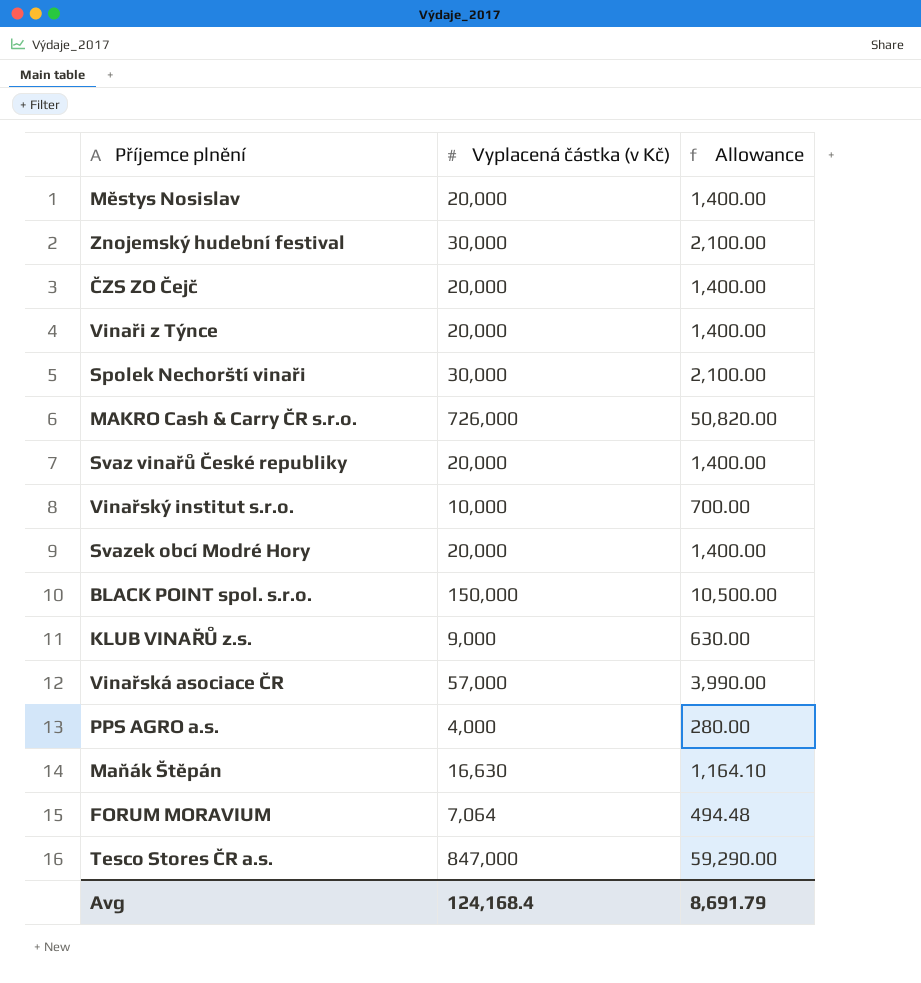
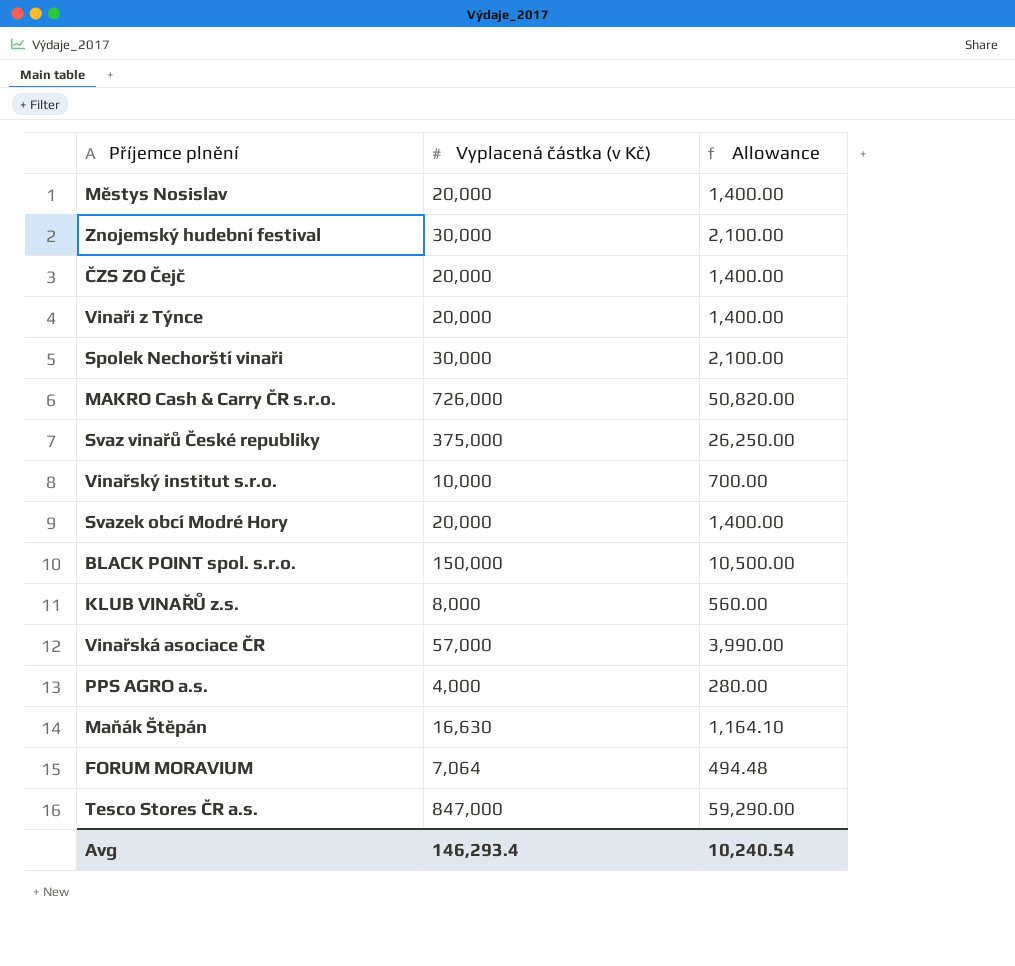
Svaz vinařů České republiky | Vyplacená částka (v Kč): 20,000 -> 375,000
Svaz vinařů České republiky | Allowance: 1,400.00 -> 26,250.00
KLUB VINAŘŮ z.s. | Vyplacená částka (v Kč): 9,000 -> 8,000
KLUB VINAŘŮ z.s. | Allowance: 630.00 -> 560.00
Avg | Vyplacená částka (v Kč): 124,168.4 -> 146,293.4
Avg | Allowance: 8,691.79 -> 10,240.54

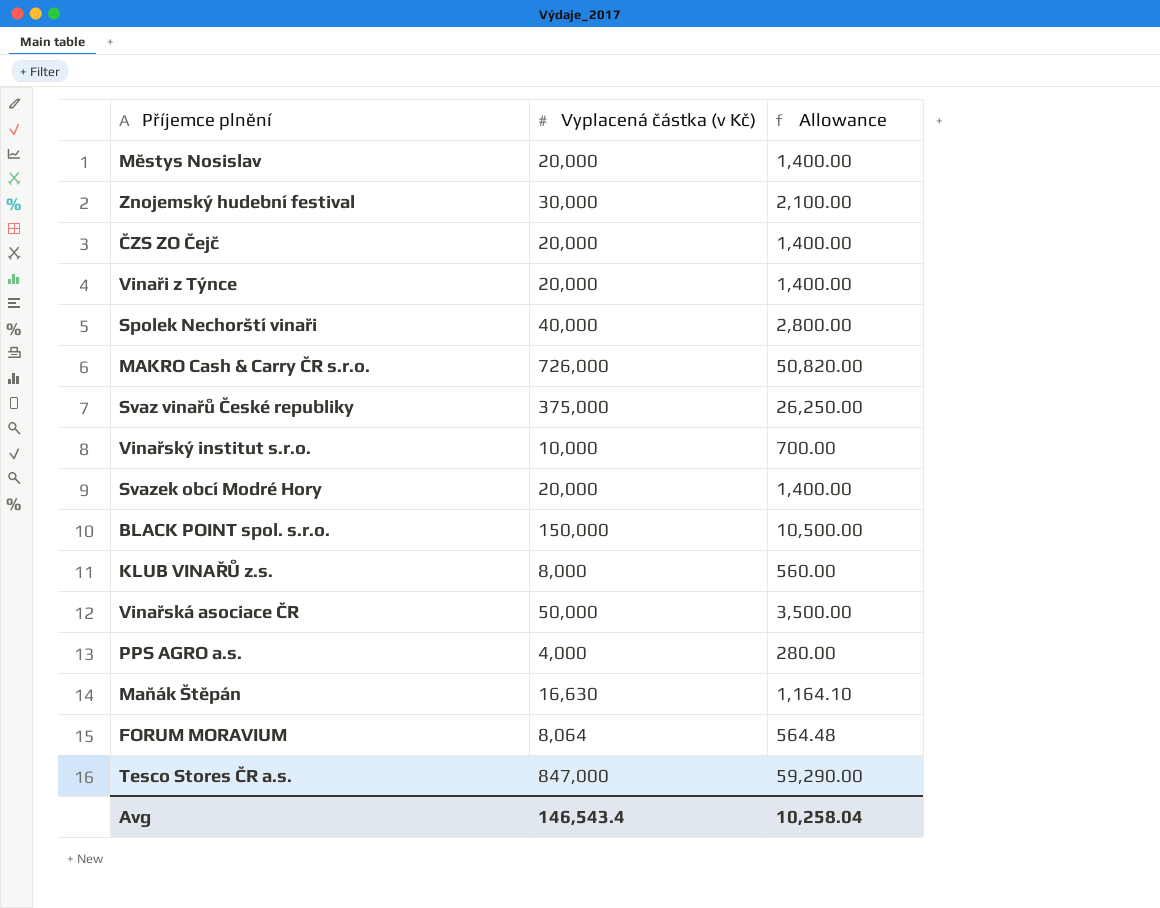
Spolek Nechorští vinaři | Vyplacená částka (v Kč): 30,000 -> 40,000
Spolek Nechorští vinaři | Allowance: 2,100.00 -> 2,800.00
Vinařská asociace ČR | Vyplacená částka (v Kč): 57,000 -> 50,000
Vinařská asociace ČR | Allowance: 3,990.00 -> 3,500.00
FORUM MORAVIUM | Vyplacená částka (v Kč): 7,064 -> 8,064
FORUM MORAVIUM | Allowance: 494.48 -> 564.48
Avg | Vyplacená částka (v Kč): 146,293.4 -> 146,543.4
Avg | Allowance: 10,240.54 -> 10,258.04

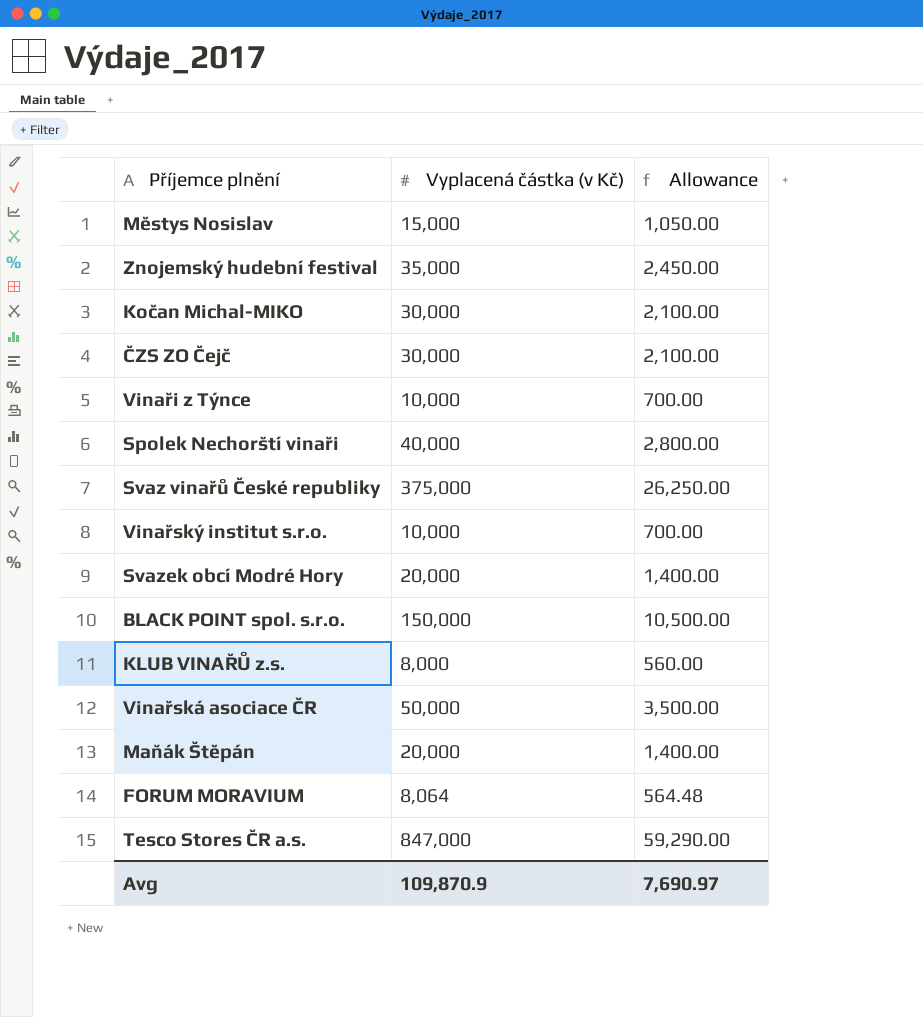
row MAKRO Cash & Carry ČR s.r.o.: 726,000 | 50,820.00 -> none
row PPS AGRO a.s.: 4,000 | 280.00 -> none
Městys Nosislav | Vyplacená částka (v Kč): 20,000 -> 15,000
Městys Nosislav | Allowance: 1,400.00 -> 1,050.00
Znojemský hudební festival | Vyplacená částka (v Kč): 30,000 -> 35,000
Znojemský hudební festival | Allowance: 2,100.00 -> 2,450.00
row Kočan Michal-MIKO: none -> 30,000 | 2,100.00
ČZS ZO Čejč | Vyplacená částka (v Kč): 20,000 -> 30,000
ČZS ZO Čejč | Allowance: 1,400.00 -> 2,100.00
Vinaři z Týnce | Vyplacená částka (v Kč): 20,000 -> 10,000
Vinaři z Týnce | Allowance: 1,400.00 -> 700.00
Maňák Štěpán | Vyplacená částka (v Kč): 16,630 -> 20,000
Maňák Štěpán | Allowance: 1,164.10 -> 1,400.00
Avg | Vyplacená částka (v Kč): 146,543.4 -> 109,870.9
Avg | Allowance: 10,258.04 -> 7,690.97

